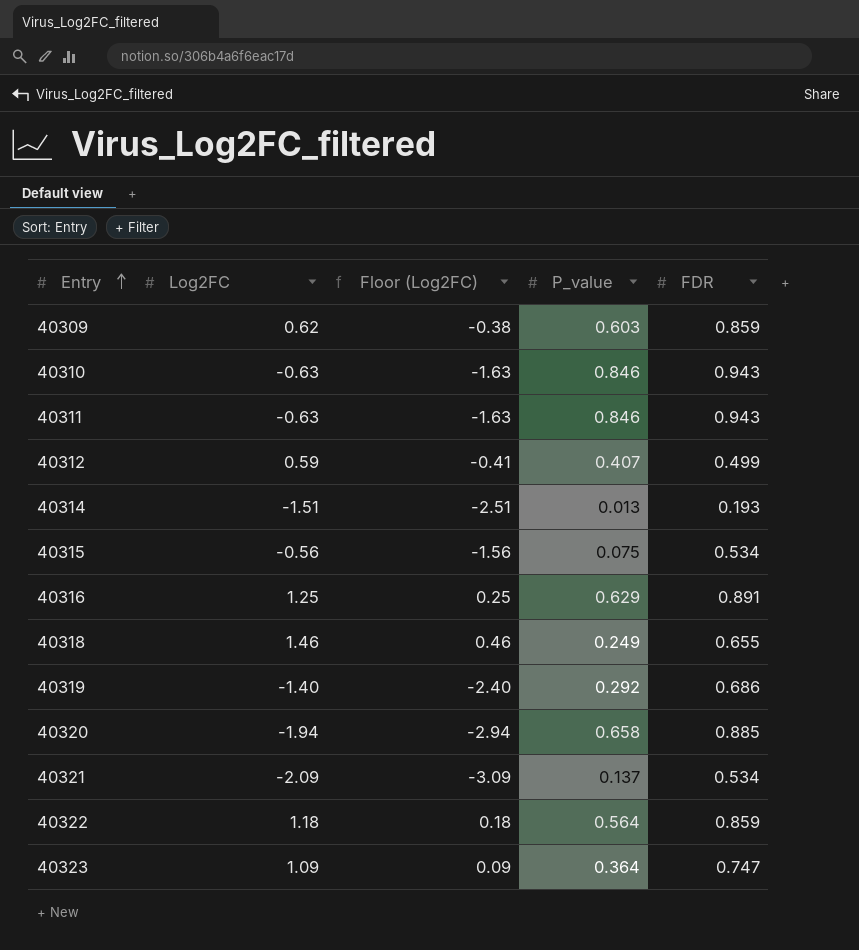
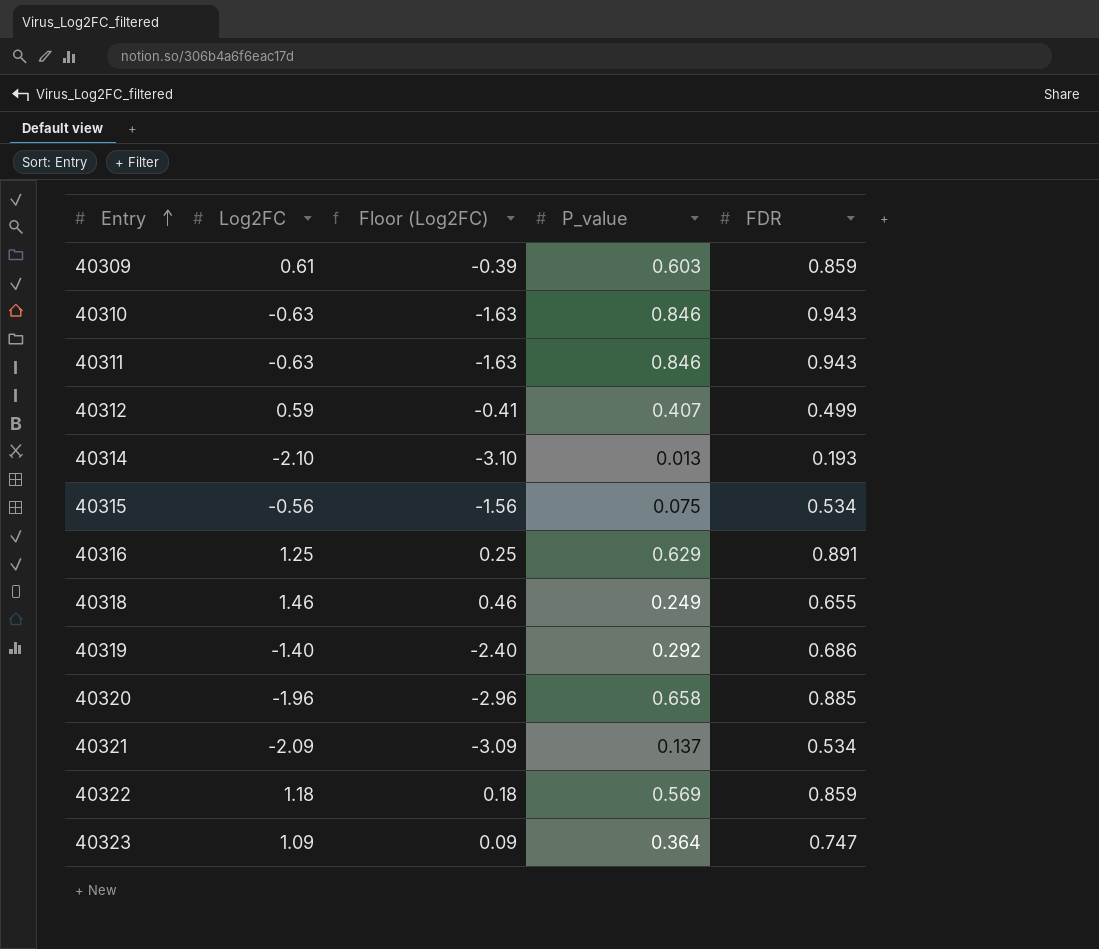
40309 | Log2FC: 0.62 -> 0.61
40309 | Floor (Log2FC): -0.38 -> -0.39
40314 | Log2FC: -1.51 -> -2.10
40314 | Floor (Log2FC): -2.51 -> -3.10
40320 | Log2FC: -1.94 -> -1.96
40320 | Floor (Log2FC): -2.94 -> -2.96
40322 | P_value: 0.564 -> 0.569

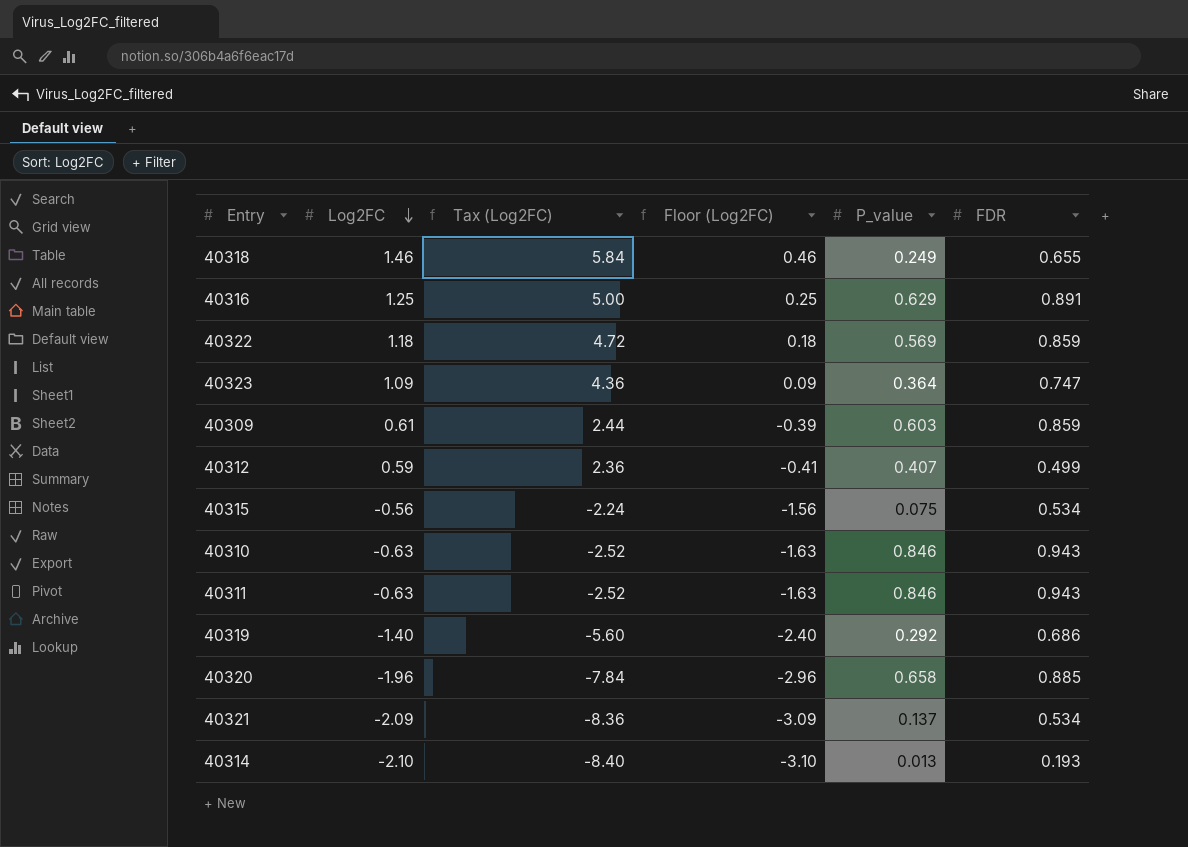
row order: Entry ascending -> Log2FC descending
column Tax (Log2FC) | formula: none -> [Log2FC] * 4

